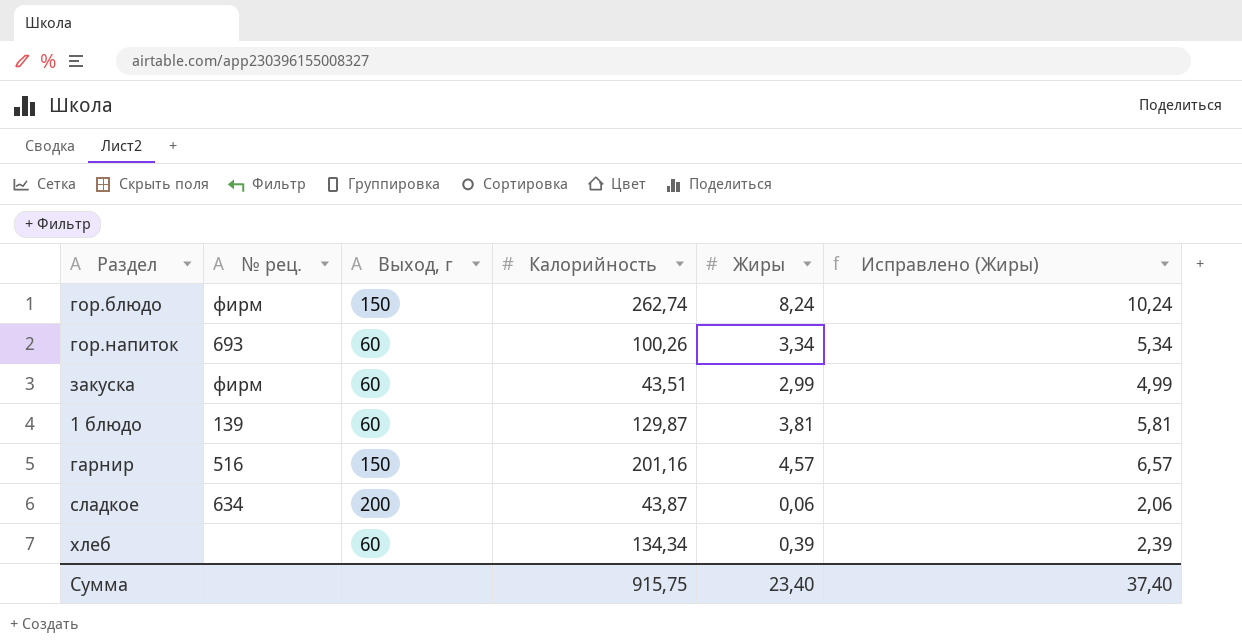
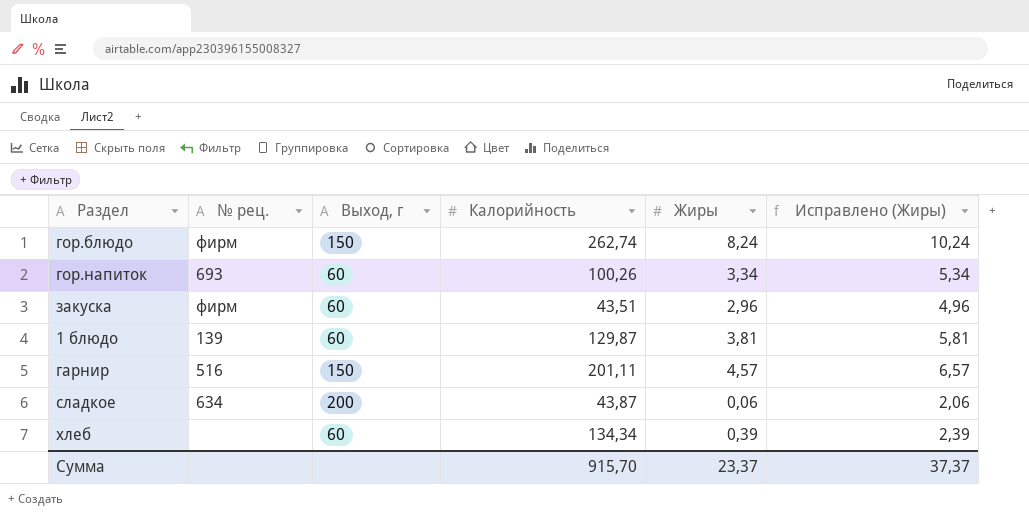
закуска | Жиры: 2,99 -> 2,96
закуска | Исправлено (Жиры): 4,99 -> 4,96
гарнир | Калорийность: 201,16 -> 201,11
Сумма | Калорийность: 915,75 -> 915,70
Сумма | Жиры: 23,40 -> 23,37
Сумма | Исправлено (Жиры): 37,40 -> 37,37

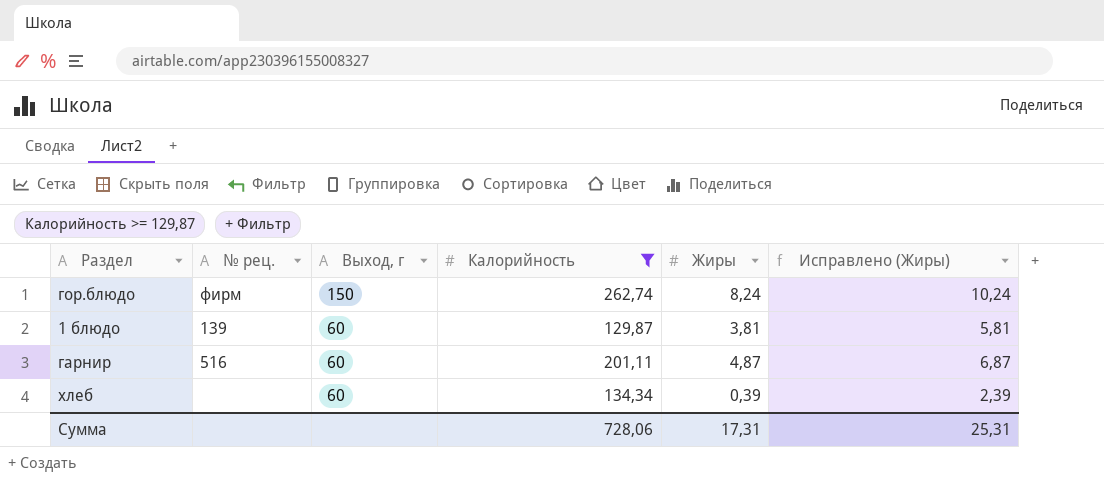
filter: none -> Калорийность >= 129,87
гарнир | Выход, г: 150 -> 60
гарнир | Жиры: 4,57 -> 4,87
гарнир | Исправлено (Жиры): 6,57 -> 6,87
Сумма | Калорийность: 915,70 -> 728,06
Сумма | Жиры: 23,37 -> 17,31
Сумма | Исправлено (Жиры): 37,37 -> 25,31

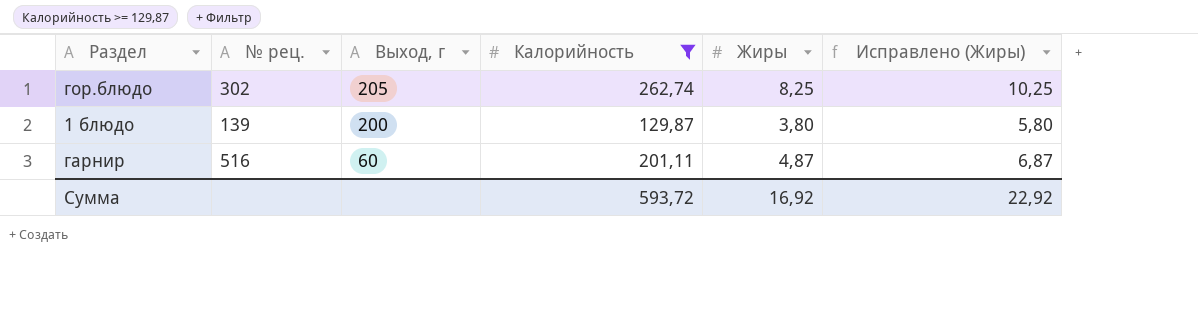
row хлеб: none | 60 | 134,34 | 0,39 | 2,39 -> none
гор.блюдо | № рец.: фирм -> 302
гор.блюдо | Выход, г: 150 -> 205
гор.блюдо | Жиры: 8,24 -> 8,25
гор.блюдо | Исправлено (Жиры): 10,24 -> 10,25
1 блюдо | Выход, г: 60 -> 200
1 блюдо | Жиры: 3,81 -> 3,80
1 блюдо | Исправлено (Жиры): 5,81 -> 5,80
Сумма | Калорийность: 728,06 -> 593,72
Сумма | Жиры: 17,31 -> 16,92
Сумма | Исправлено (Жиры): 25,31 -> 22,92

